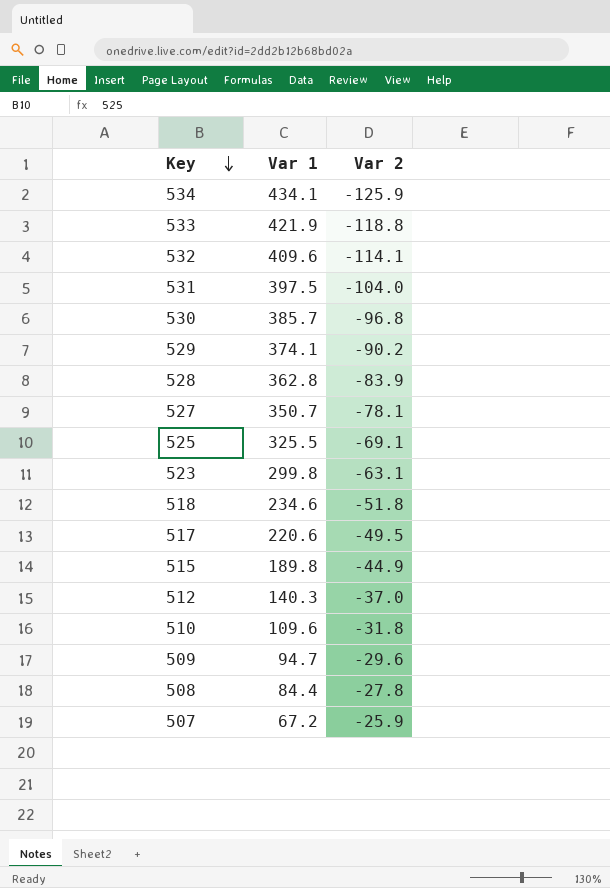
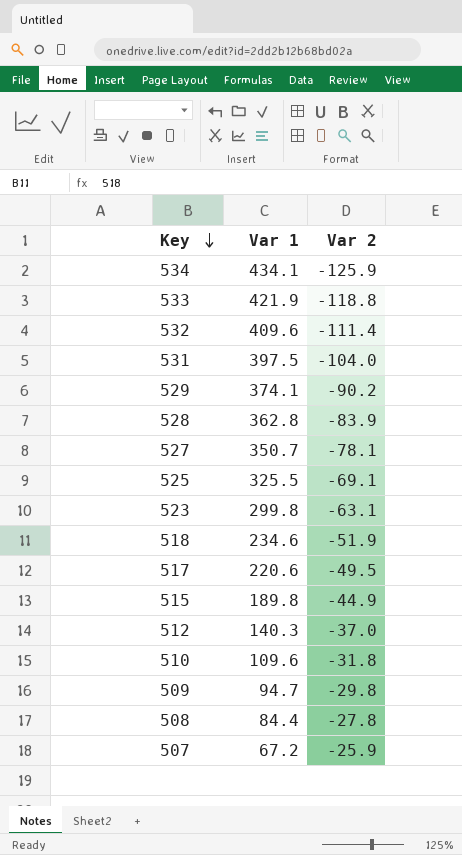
row 530: 385.7 | -96.8 -> none
532 | Var 2: -114.1 -> -111.4
518 | Var 2: -51.8 -> -51.9
509 | Var 2: -29.6 -> -29.8

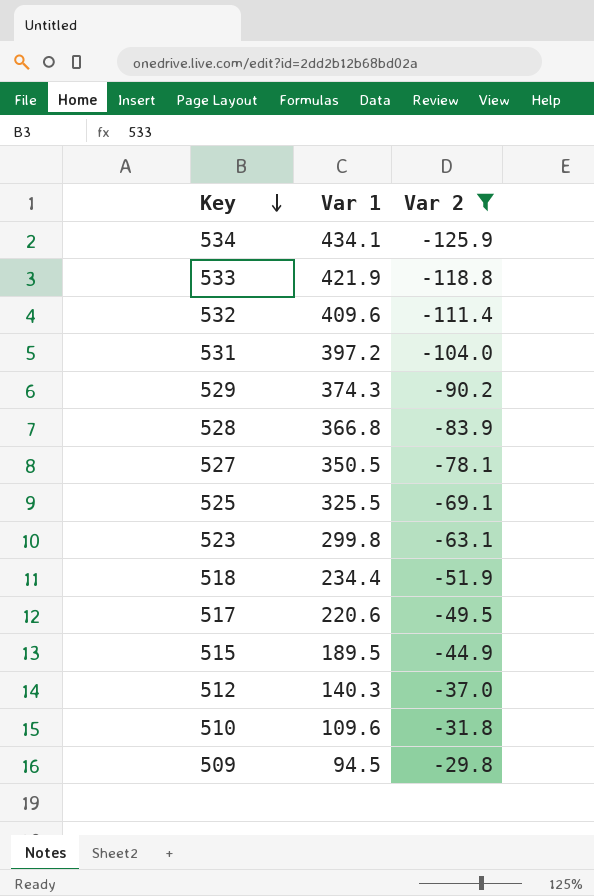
filter: none -> Var 2 <= -29.8
531 | Var 1: 397.5 -> 397.2
529 | Var 1: 374.1 -> 374.3
528 | Var 1: 362.8 -> 366.8
527 | Var 1: 350.7 -> 350.5
518 | Var 1: 234.6 -> 234.4
515 | Var 1: 189.8 -> 189.5
509 | Var 1: 94.7 -> 94.5

